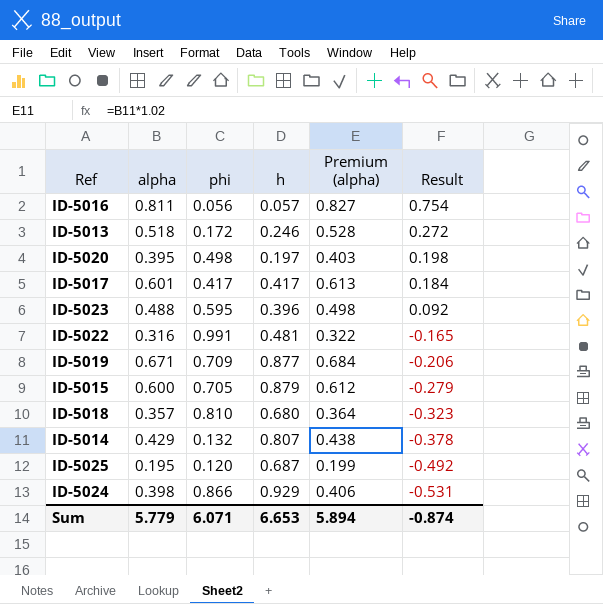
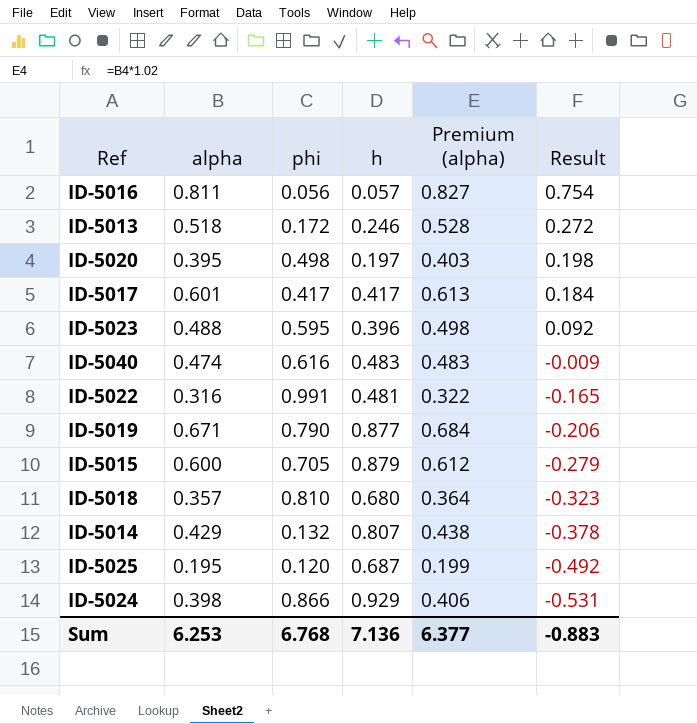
row ID-5040: none -> 0.474 | 0.616 | 0.483 | 0.483 | -0.009
ID-5019 | phi: 0.709 -> 0.790
Sum | alpha: 5.779 -> 6.253
Sum | phi: 6.071 -> 6.768
Sum | h: 6.653 -> 7.136
Sum | Premium (alpha): 5.894 -> 6.377
Sum | Result: -0.874 -> -0.883

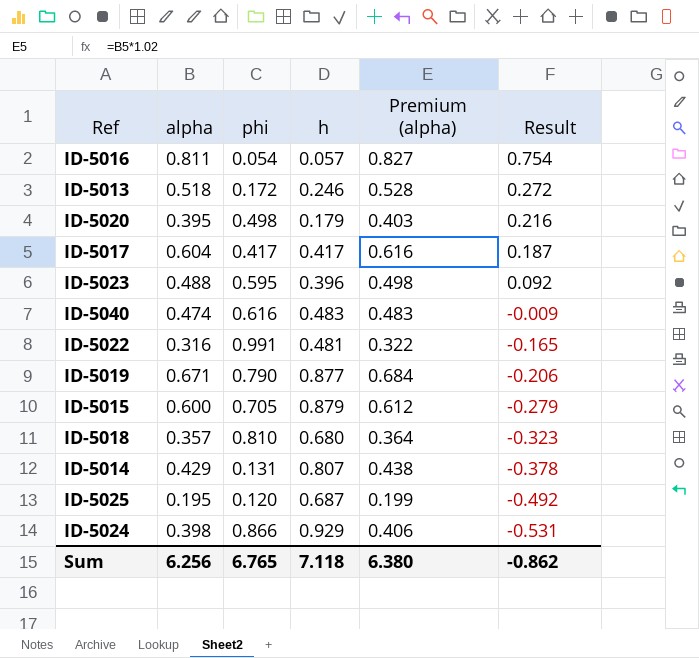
ID-5016 | phi: 0.056 -> 0.054
ID-5020 | h: 0.197 -> 0.179
ID-5020 | Result: 0.198 -> 0.216
ID-5017 | alpha: 0.601 -> 0.604
ID-5017 | Premium (alpha): 0.613 -> 0.616
ID-5017 | Result: 0.184 -> 0.187
ID-5014 | phi: 0.132 -> 0.131
Sum | alpha: 6.253 -> 6.256
Sum | phi: 6.768 -> 6.765
Sum | h: 7.136 -> 7.118
Sum | Premium (alpha): 6.377 -> 6.380
Sum | Result: -0.883 -> -0.862

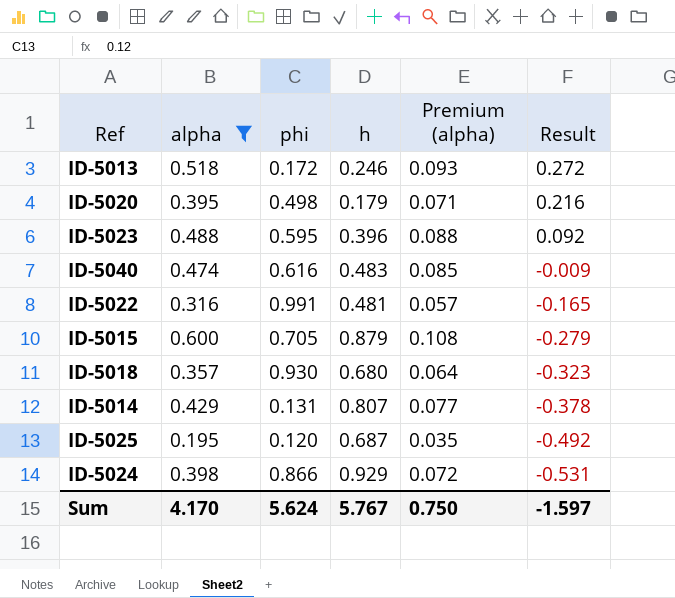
filter: none -> alpha <= 0.600
column Premium (alpha) | formula: [alpha] * 1.02 -> [alpha] * 0.18
ID-5018 | phi: 0.810 -> 0.930
Sum | alpha: 6.256 -> 4.170
Sum | phi: 6.765 -> 5.624
Sum | h: 7.118 -> 5.767
Sum | Premium (alpha): 6.380 -> 0.750
Sum | Result: -0.862 -> -1.597

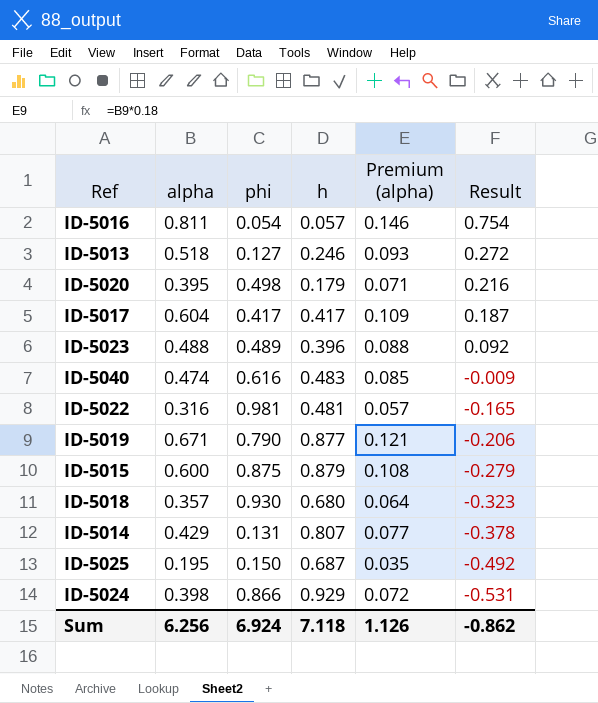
filter: alpha <= 0.600 -> none
ID-5013 | phi: 0.172 -> 0.127
ID-5023 | phi: 0.595 -> 0.489
ID-5022 | phi: 0.991 -> 0.981
ID-5015 | phi: 0.705 -> 0.875
ID-5025 | phi: 0.120 -> 0.150
Sum | alpha: 4.170 -> 6.256
Sum | phi: 5.624 -> 6.924
Sum | h: 5.767 -> 7.118
Sum | Premium (alpha): 0.750 -> 1.126
Sum | Result: -1.597 -> -0.862

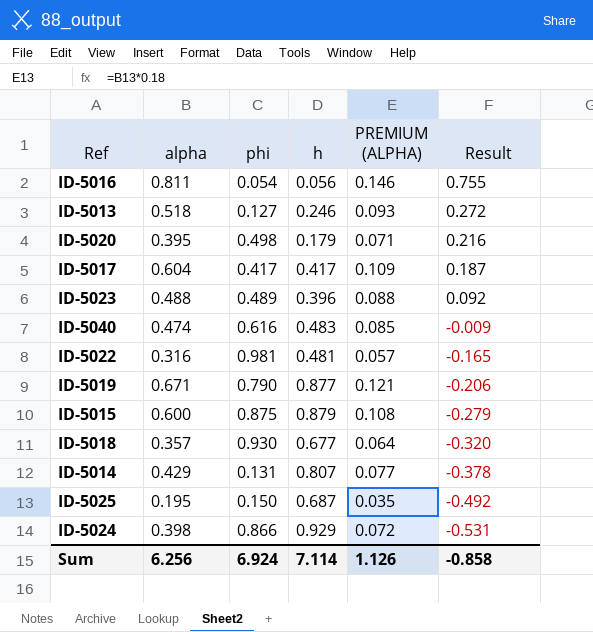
column name: Premium (alpha) -> PREMIUM (ALPHA)
ID-5016 | h: 0.057 -> 0.056
ID-5016 | Result: 0.754 -> 0.755
ID-5018 | h: 0.680 -> 0.677
ID-5018 | Result: -0.323 -> -0.320
Sum | h: 7.118 -> 7.114
Sum | Result: -0.862 -> -0.858

